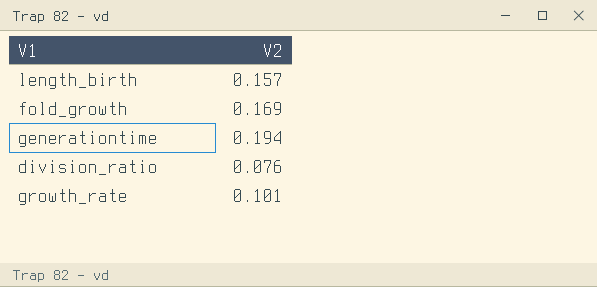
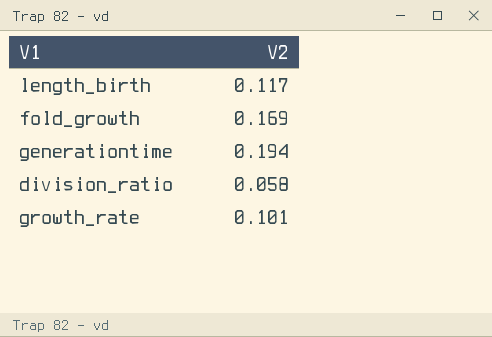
length_birth | V2: 0.157 -> 0.117
division_ratio | V2: 0.076 -> 0.058

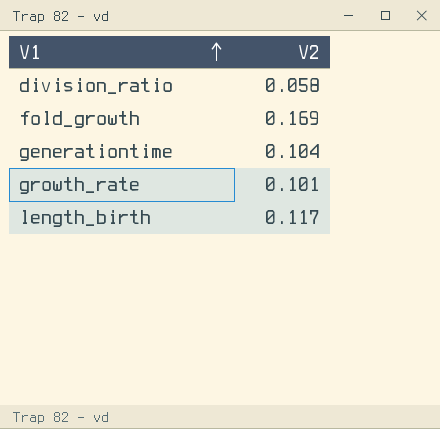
row order: none -> V1 ascending
generationtime | V2: 0.194 -> 0.104

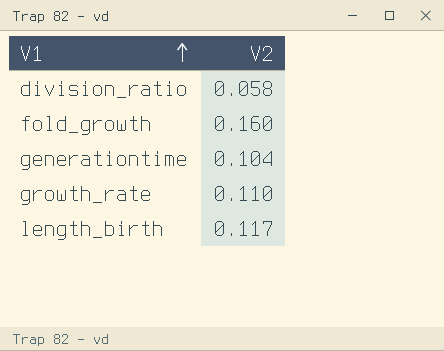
fold_growth | V2: 0.169 -> 0.160
growth_rate | V2: 0.101 -> 0.110

